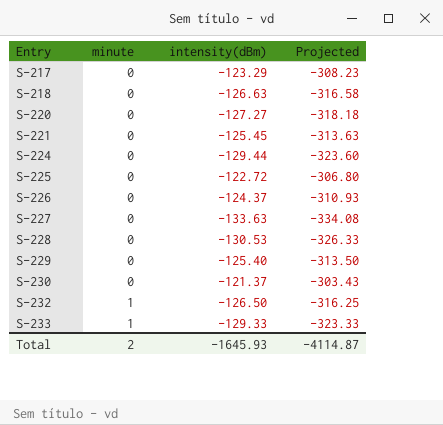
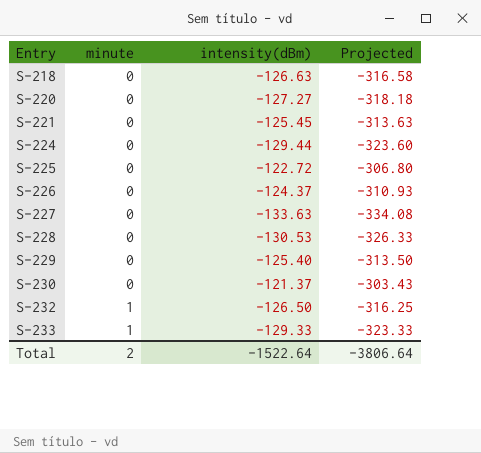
row S-217: 0 | -123.29 | -308.23 -> none
Total | intensity(dBm): -1645.93 -> -1522.64
Total | Projected: -4114.87 -> -3806.64

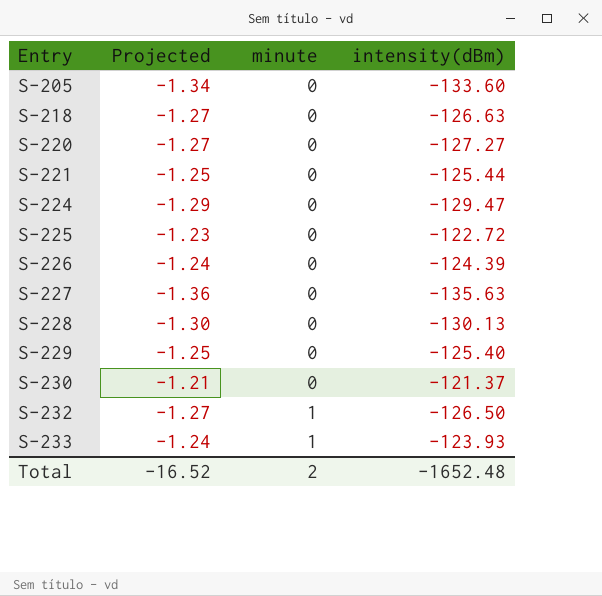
column Projected | formula: [intensity(dBm)] * 2.5 -> [intensity(dBm)] * 0.01
column Projected | position: 4 -> 2
row S-205: none -> -1.34 | 0 | -133.60
S-221 | intensity(dBm): -125.45 -> -125.44
S-224 | intensity(dBm): -129.44 -> -129.47
S-226 | intensity(dBm): -124.37 -> -124.39
S-227 | intensity(dBm): -133.63 -> -135.63
S-228 | intensity(dBm): -130.53 -> -130.13
S-233 | intensity(dBm): -129.33 -> -123.93
Total | Projected: -3806.64 -> -16.52
Total | intensity(dBm): -1522.64 -> -1652.48

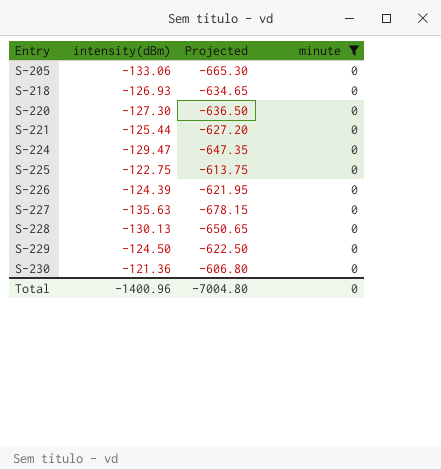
filter: none -> minute = 0
column intensity(dBm) | position: 4 -> 2
column Projected | formula: [intensity(dBm)] * 0.01 -> [intensity(dBm)] * 5
S-205 | intensity(dBm): -133.60 -> -133.06
S-218 | intensity(dBm): -126.63 -> -126.93
S-220 | intensity(dBm): -127.27 -> -127.30
S-225 | intensity(dBm): -122.72 -> -122.75
S-229 | intensity(dBm): -125.40 -> -124.50
S-230 | intensity(dBm): -121.37 -> -121.36
Total | intensity(dBm): -1652.48 -> -1400.96
Total | Projected: -16.52 -> -7004.80
Total | minute: 2 -> 0

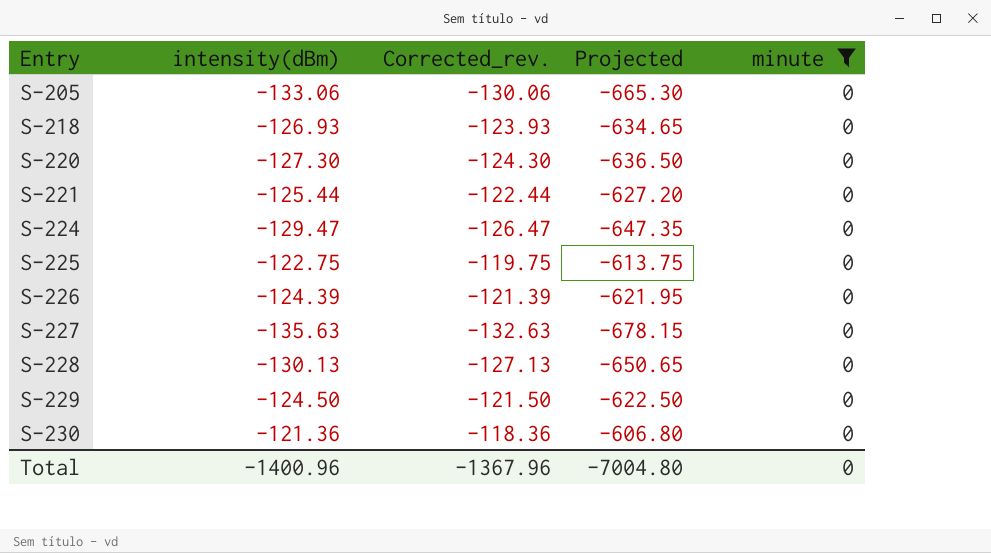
column Corrected_rev. | formula: none -> [intensity(dBm)] + 3

